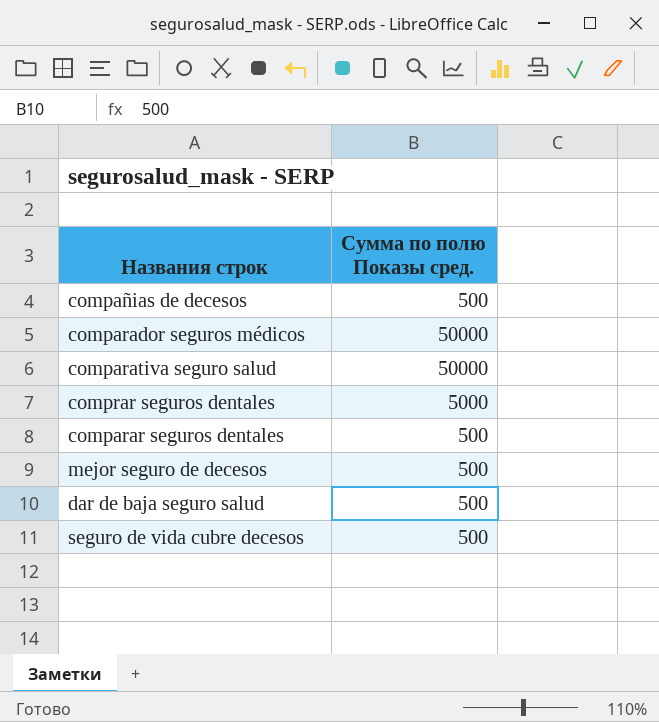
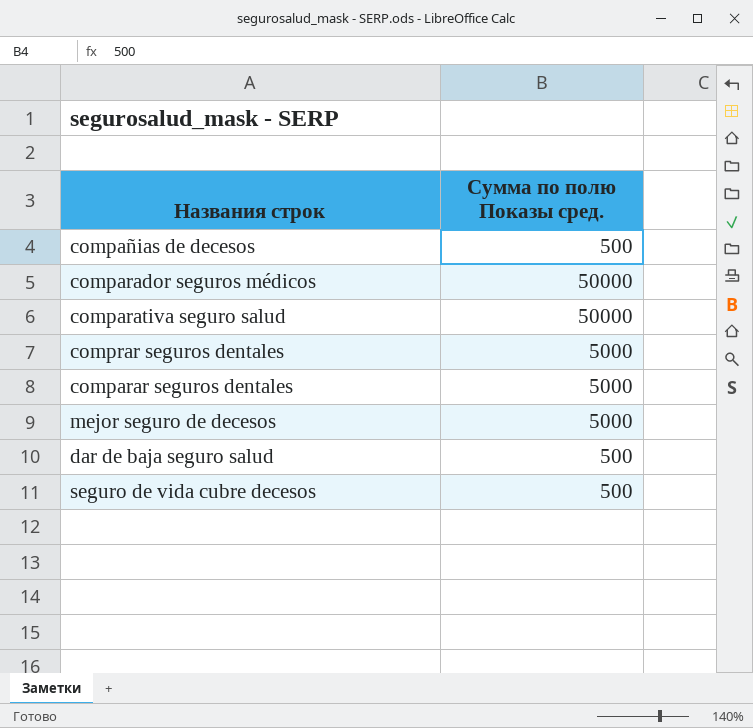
comparar seguros dentales | Сумма по полю Показы сред.: 500 -> 5000
mejor seguro de decesos | Сумма по полю Показы сред.: 500 -> 5000

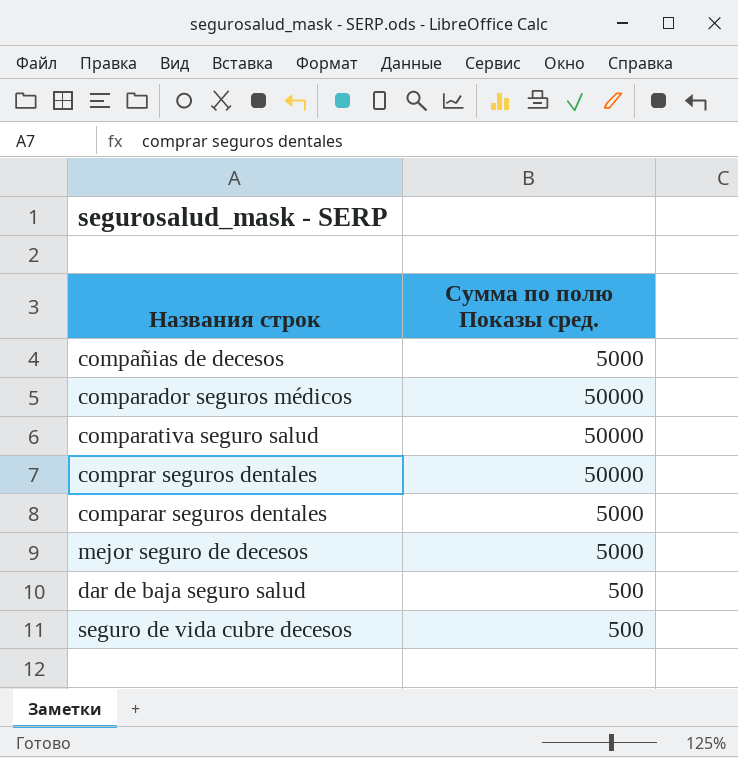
compañias de decesos | Сумма по полю Показы сред.: 500 -> 5000
comprar seguros dentales | Сумма по полю Показы сред.: 5000 -> 50000

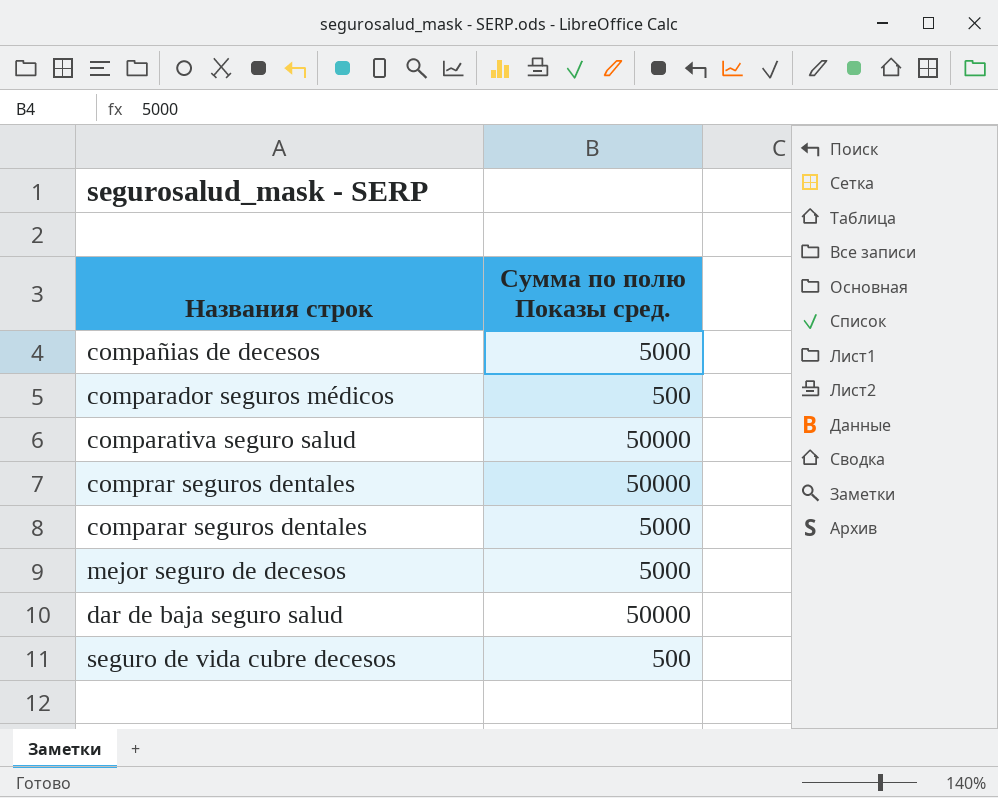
comparador seguros médicos | Сумма по полю Показы сред.: 50000 -> 500
dar de baja seguro salud | Сумма по полю Показы сред.: 500 -> 50000

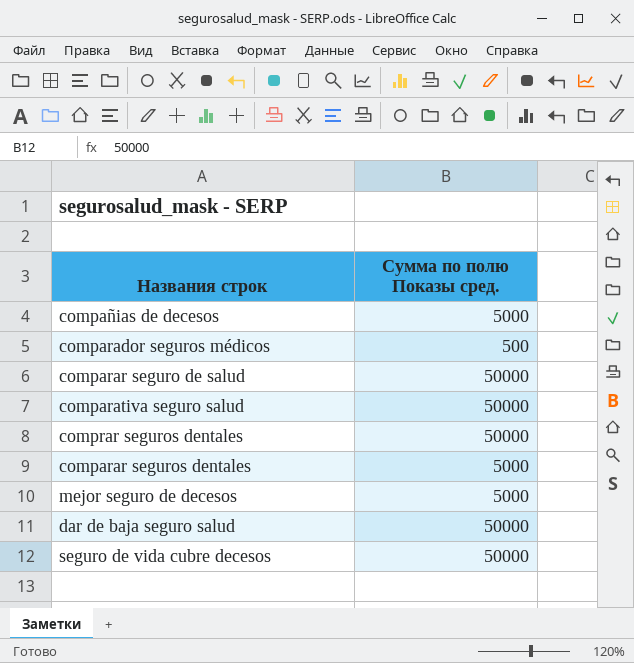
row comparar seguro de salud: none -> 50000
seguro de vida cubre decesos | Сумма по полю Показы сред.: 500 -> 50000

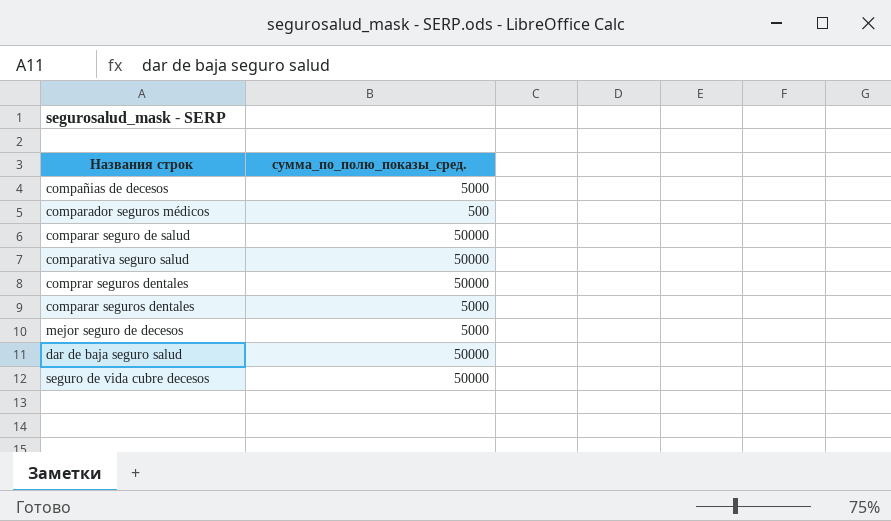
column name: Сумма по полю Показы сред. -> сумма_по_полю_показы_сред.

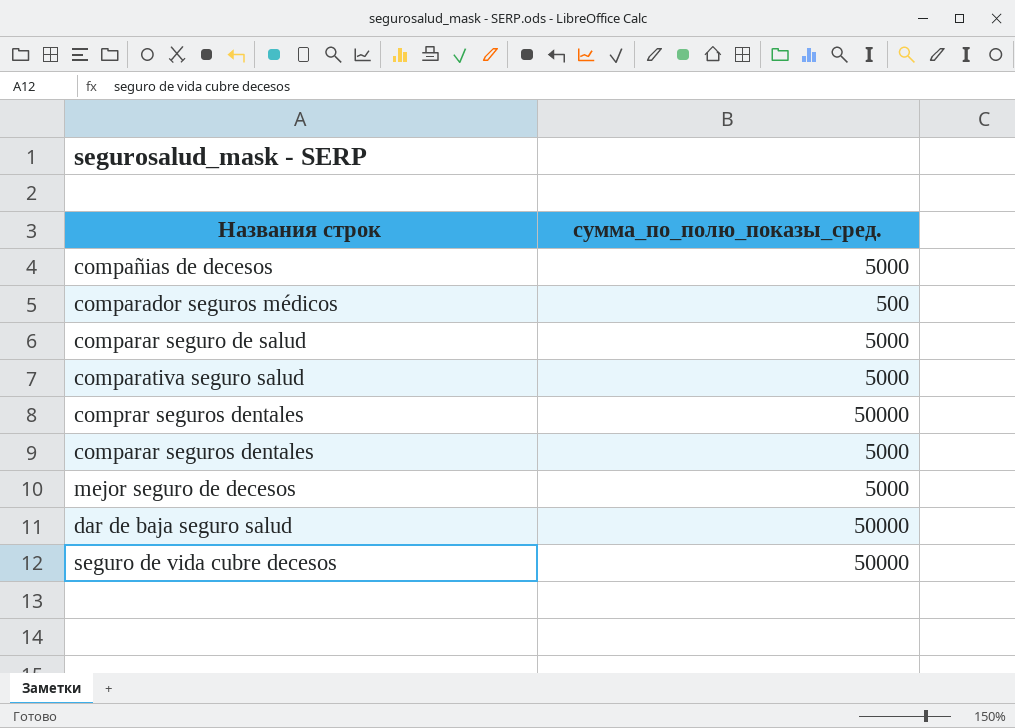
comparar seguro de salud | сумма_по_полю_показы_сред.: 50000 -> 5000
comparativa seguro salud | сумма_по_полю_показы_сред.: 50000 -> 5000

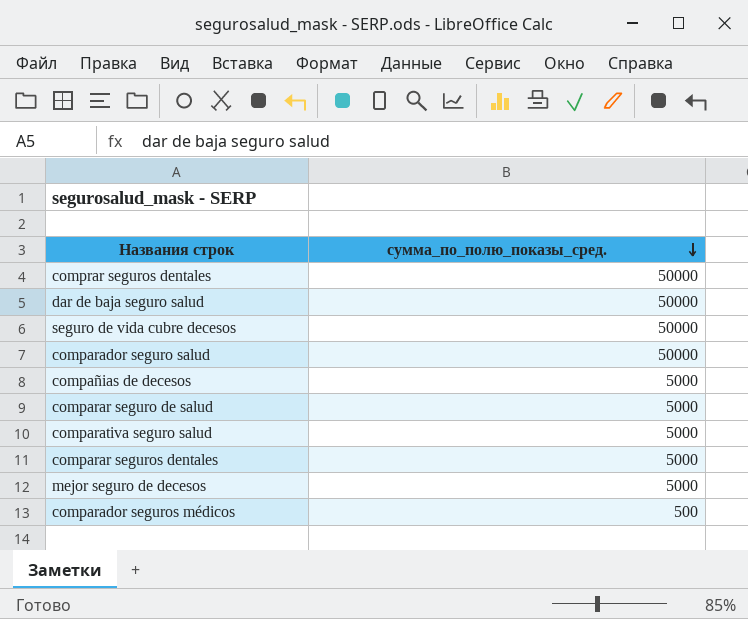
row order: none -> сумма_по_полю_показы_сред. descending
row comparador seguro salud: none -> 50000

